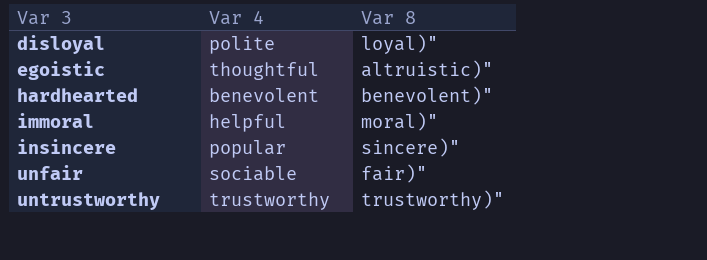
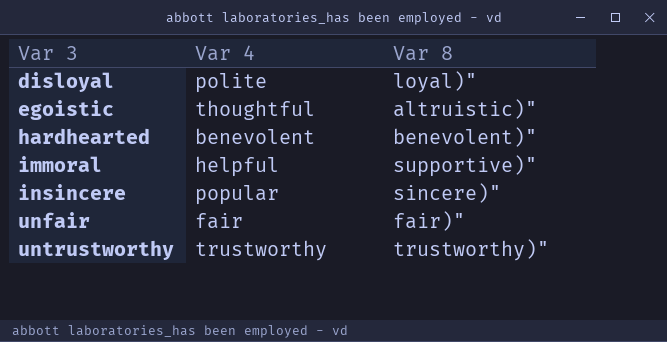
immoral | Var 8: moral)" -> supportive)"
unfair | Var 4: sociable -> fair

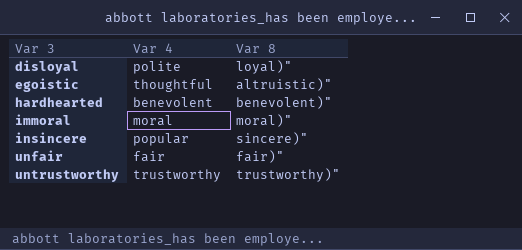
immoral | Var 4: helpful -> moral
immoral | Var 8: supportive)" -> moral)"

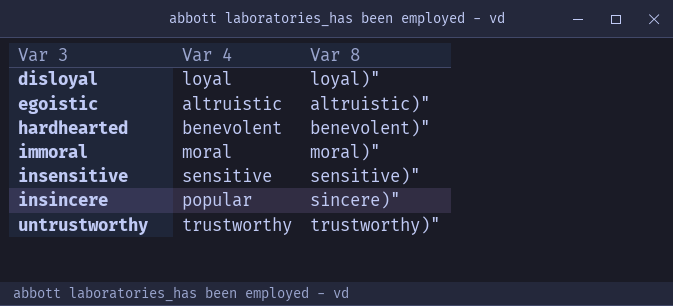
row unfair: fair | fair)" -> none
disloyal | Var 4: polite -> loyal
egoistic | Var 4: thoughtful -> altruistic
row insensitive: none -> sensitive | sensitive)"

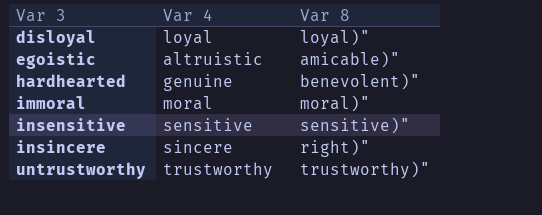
egoistic | Var 8: altruistic)" -> amicable)"
hardhearted | Var 4: benevolent -> genuine
insincere | Var 4: popular -> sincere
insincere | Var 8: sincere)" -> right)"

